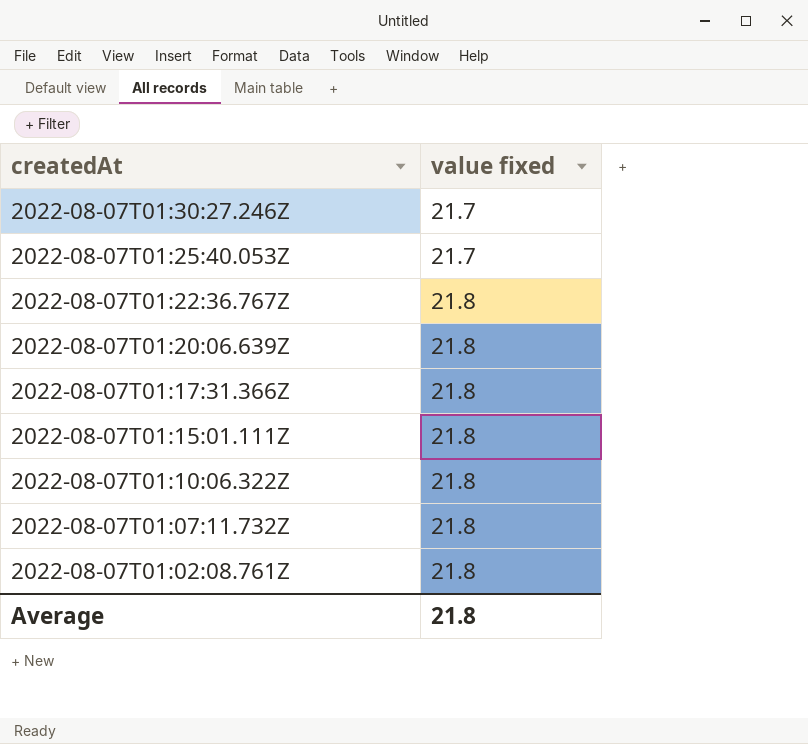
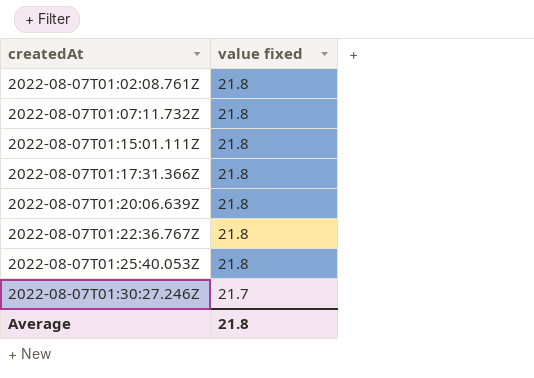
row order: createdAt descending -> createdAt ascending
row 2022-08-07T01:10:06.322Z: 21.8 -> none
2022-08-07T01:25:40.053Z | value fixed: 21.7 -> 21.8

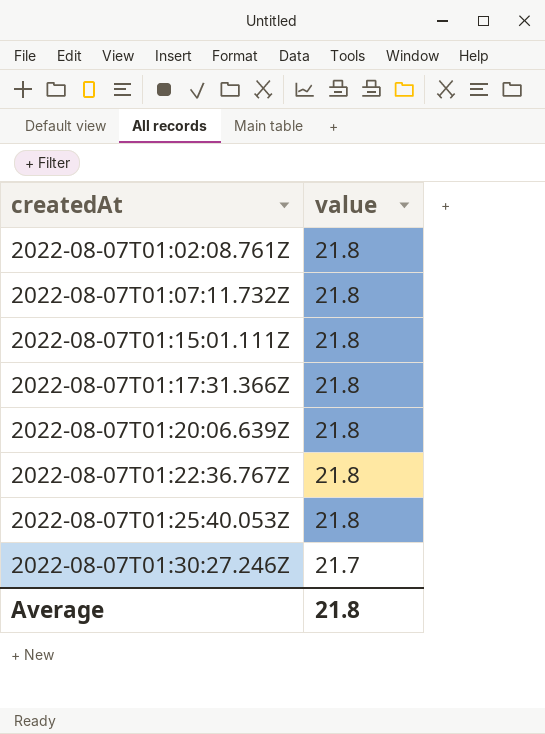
column name: value fixed -> value

